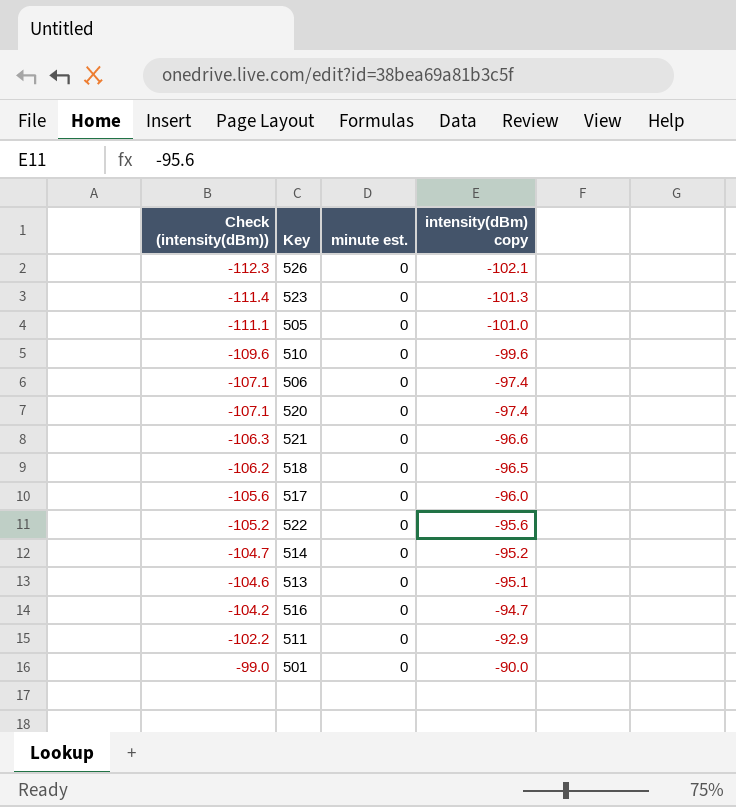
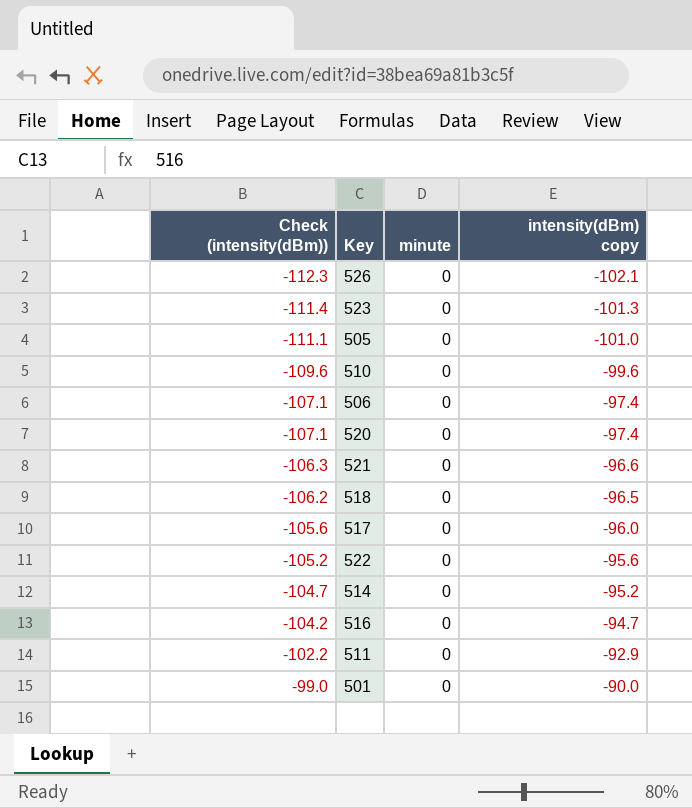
column name: minute est. -> minute
row 513: -104.6 | 0 | -95.1 -> none

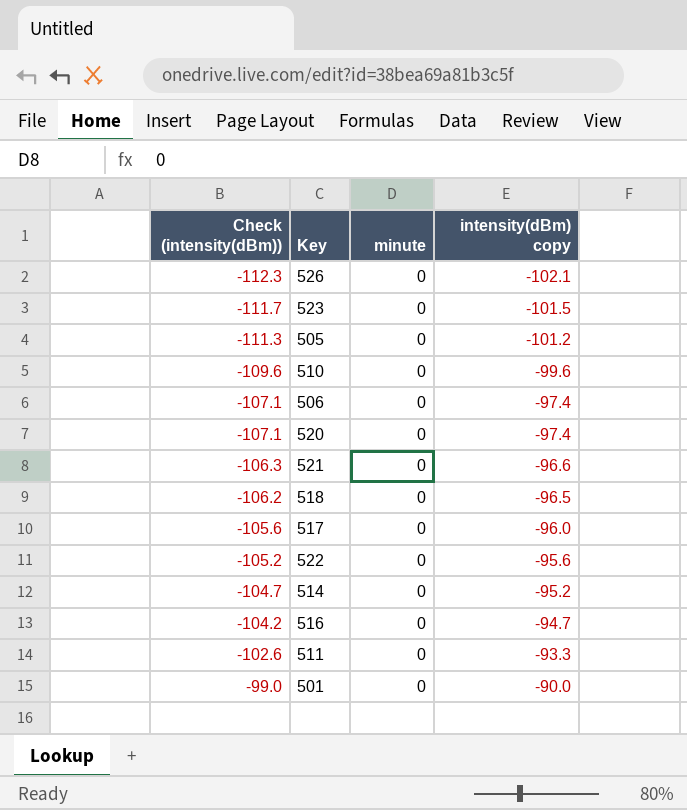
523 | Check (intensity(dBm)): -111.4 -> -111.7
523 | intensity(dBm) copy: -101.3 -> -101.5
505 | Check (intensity(dBm)): -111.1 -> -111.3
505 | intensity(dBm) copy: -101.0 -> -101.2
511 | Check (intensity(dBm)): -102.2 -> -102.6
511 | intensity(dBm) copy: -92.9 -> -93.3

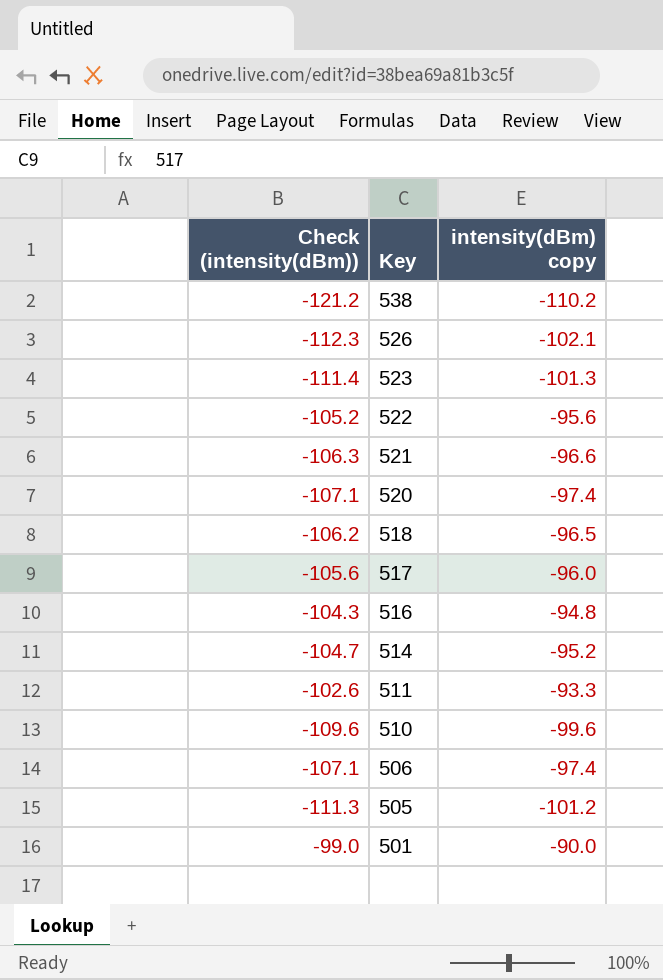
row order: Check (intensity(dBm)) ascending -> Key descending
column minute | position: 3 -> none
row 538: none -> -121.2 | -110.2
523 | Check (intensity(dBm)): -111.7 -> -111.4
523 | intensity(dBm) copy: -101.5 -> -101.3
516 | Check (intensity(dBm)): -104.2 -> -104.3
516 | intensity(dBm) copy: -94.7 -> -94.8

